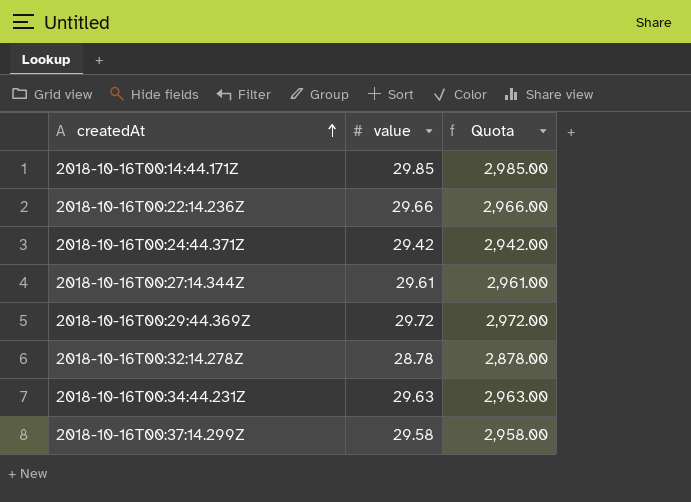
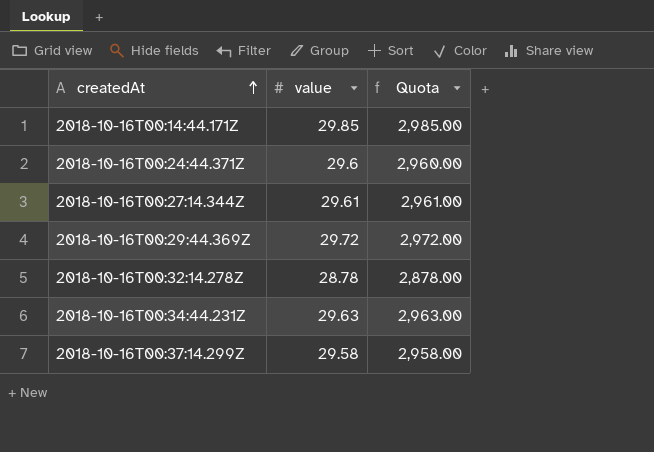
row 2018-10-16T00:22:14.236Z: 29.66 | 2,966.00 -> none
2018-10-16T00:24:44.371Z | value: 29.42 -> 29.6
2018-10-16T00:24:44.371Z | Quota: 2,942.00 -> 2,960.00

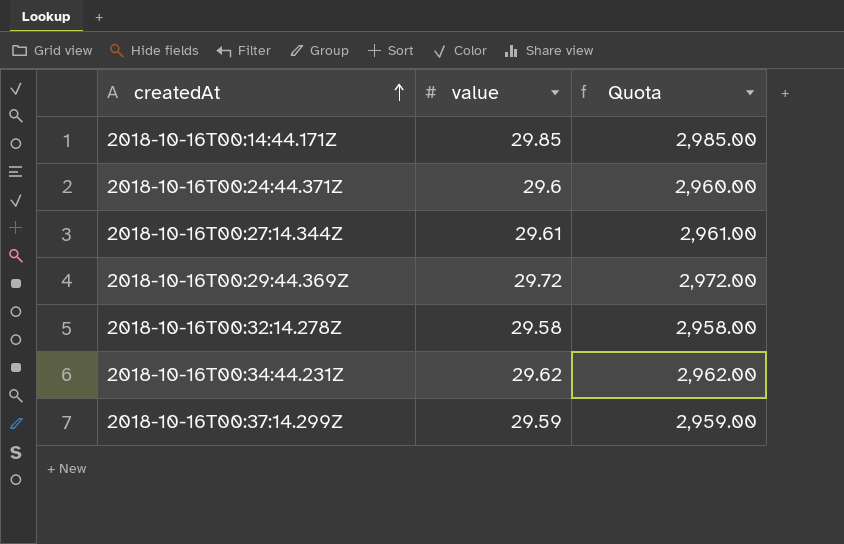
2018-10-16T00:32:14.278Z | value: 28.78 -> 29.58
2018-10-16T00:32:14.278Z | Quota: 2,878.00 -> 2,958.00
2018-10-16T00:34:44.231Z | value: 29.63 -> 29.62
2018-10-16T00:34:44.231Z | Quota: 2,963.00 -> 2,962.00
2018-10-16T00:37:14.299Z | value: 29.58 -> 29.59
2018-10-16T00:37:14.299Z | Quota: 2,958.00 -> 2,959.00

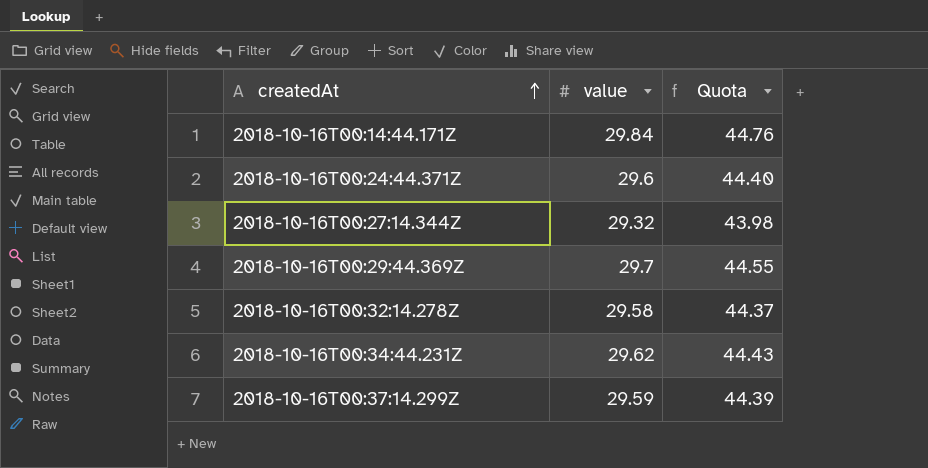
column Quota | formula: [value] * 100 -> [value] * 1.5
2018-10-16T00:14:44.171Z | value: 29.85 -> 29.84
2018-10-16T00:27:14.344Z | value: 29.61 -> 29.32
2018-10-16T00:29:44.369Z | value: 29.72 -> 29.7

